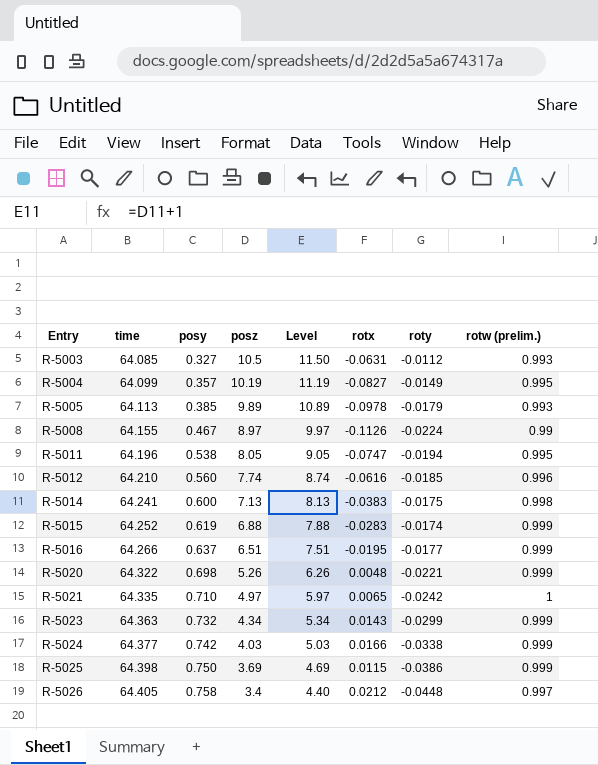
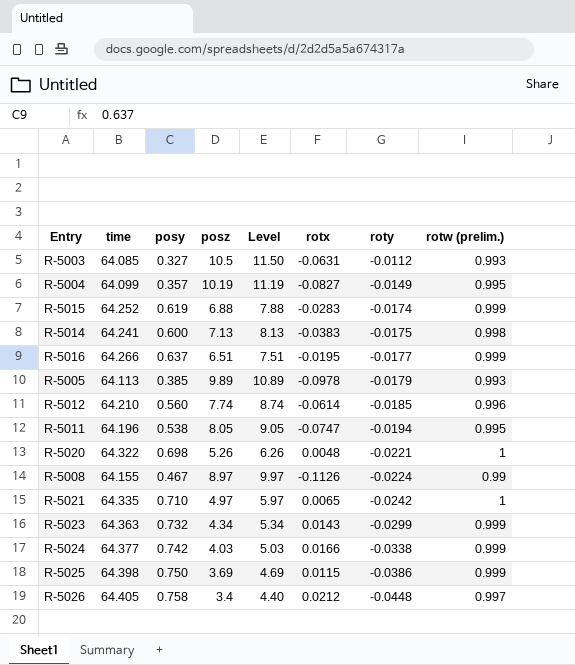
row order: Entry ascending -> roty descending
R-5012 | rotx: -0.0616 -> -0.0614
R-5020 | rotw (prelim.): 0.999 -> 1

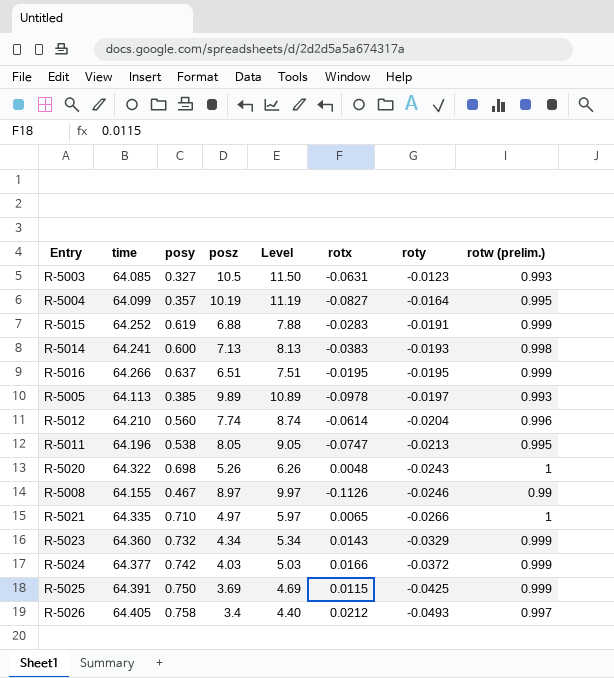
R-5003 | roty: -0.0112 -> -0.0123
R-5004 | roty: -0.0149 -> -0.0164
R-5015 | roty: -0.0174 -> -0.0191
R-5014 | roty: -0.0175 -> -0.0193
R-5016 | roty: -0.0177 -> -0.0195
R-5005 | roty: -0.0179 -> -0.0197
R-5012 | roty: -0.0185 -> -0.0204
R-5011 | roty: -0.0194 -> -0.0213
R-5020 | roty: -0.0221 -> -0.0243
R-5008 | roty: -0.0224 -> -0.0246
R-5021 | roty: -0.0242 -> -0.0266
R-5023 | time: 64.363 -> 64.360
R-5023 | roty: -0.0299 -> -0.0329
R-5024 | roty: -0.0338 -> -0.0372
R-5025 | time: 64.398 -> 64.391
R-5025 | roty: -0.0386 -> -0.0425
R-5026 | roty: -0.0448 -> -0.0493

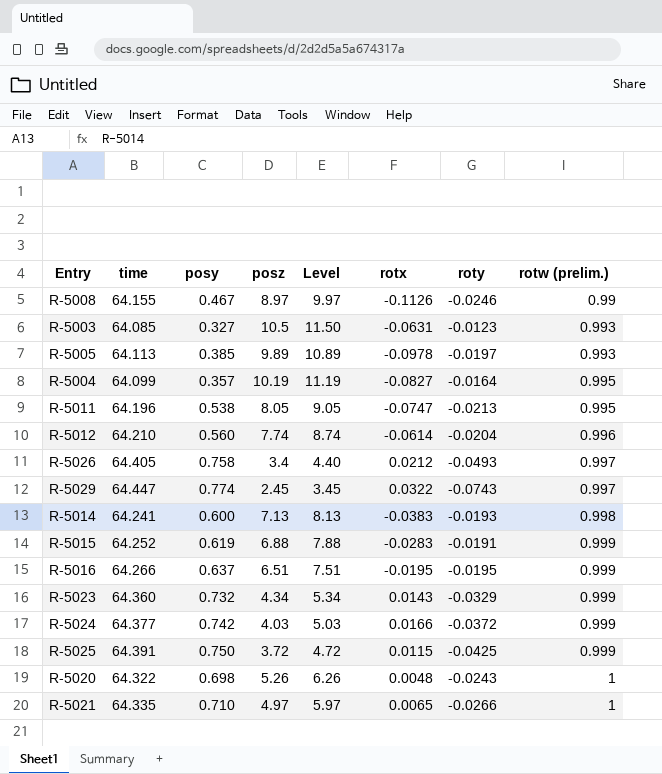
row order: roty descending -> rotw (prelim.) ascending
row R-5029: none -> 64.447 | 0.774 | 2.45 | 3.45 | 0.0322 | -0.0743 | 0.997
R-5025 | posz: 3.69 -> 3.72
R-5025 | Level: 4.69 -> 4.72

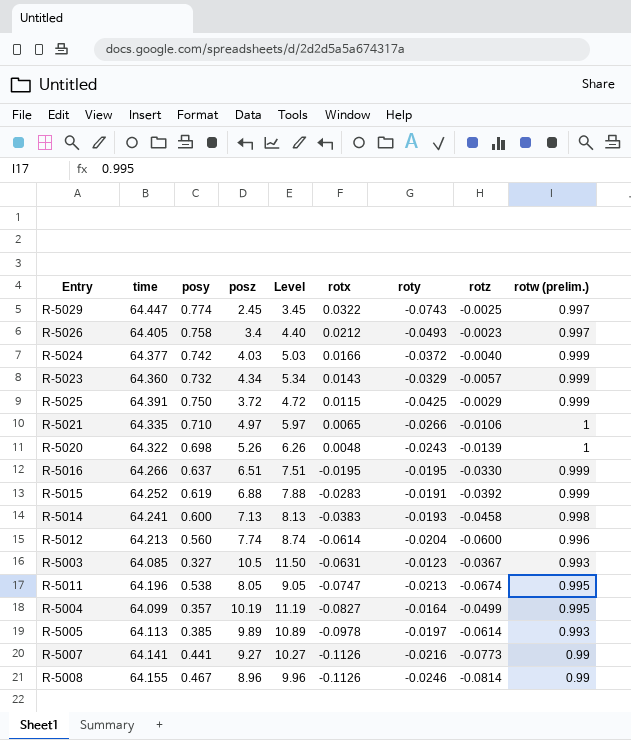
row order: rotw (prelim.) ascending -> rotx descending
column rotz | position: none -> 8
R-5012 | time: 64.210 -> 64.213
row R-5007: none -> 64.141 | 0.441 | 9.27 | 10.27 | -0.1126 | -0.0216 | -0.0773 | 0.99
R-5008 | posz: 8.97 -> 8.96
R-5008 | Level: 9.97 -> 9.96

